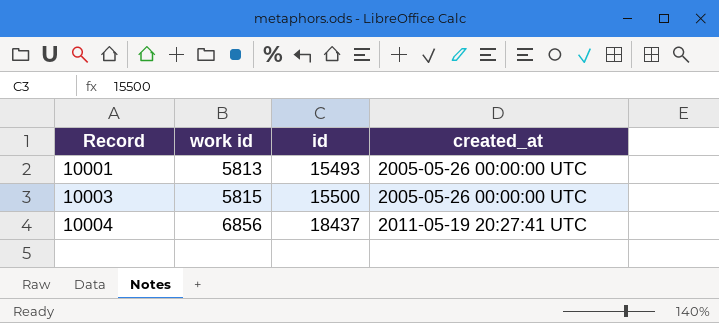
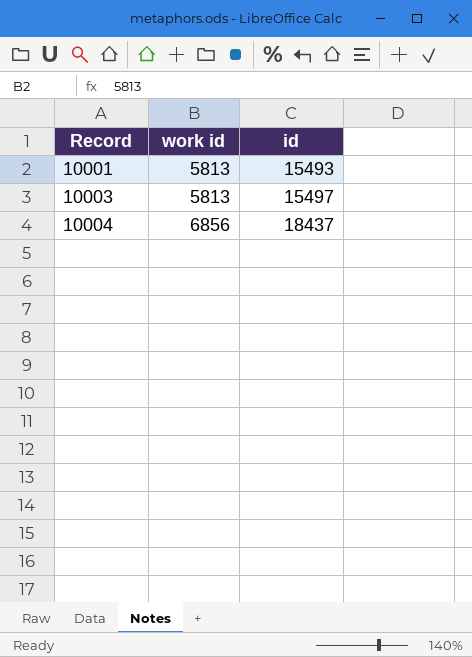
column created_at | position: 4 -> none
10003 | work id: 5815 -> 5813
10003 | id: 15500 -> 15497

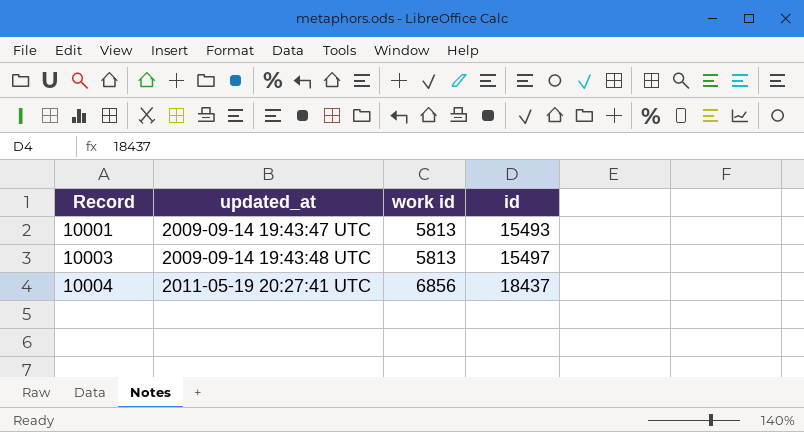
column updated_at | position: none -> 2

